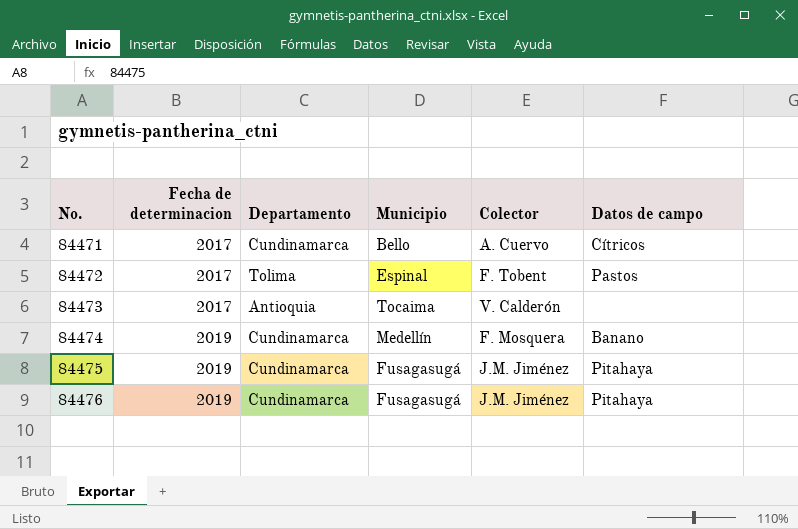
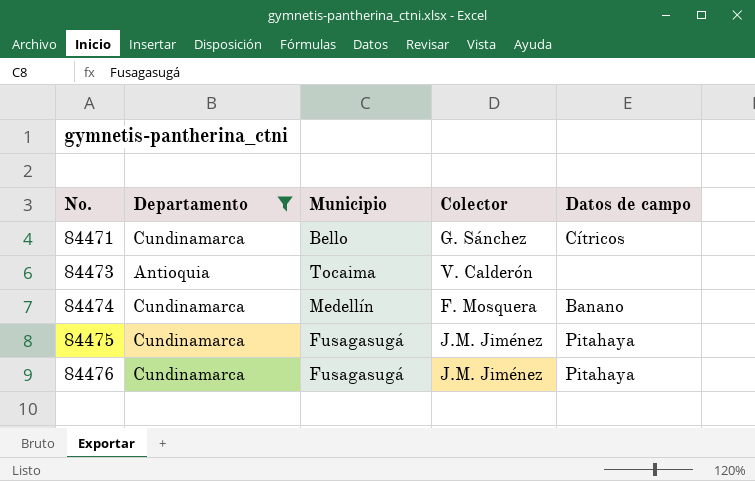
filter: none -> Departamento != Tolima
column Fecha de determinacion | position: 2 -> none
84471 | Colector: A. Cuervo -> G. Sánchez

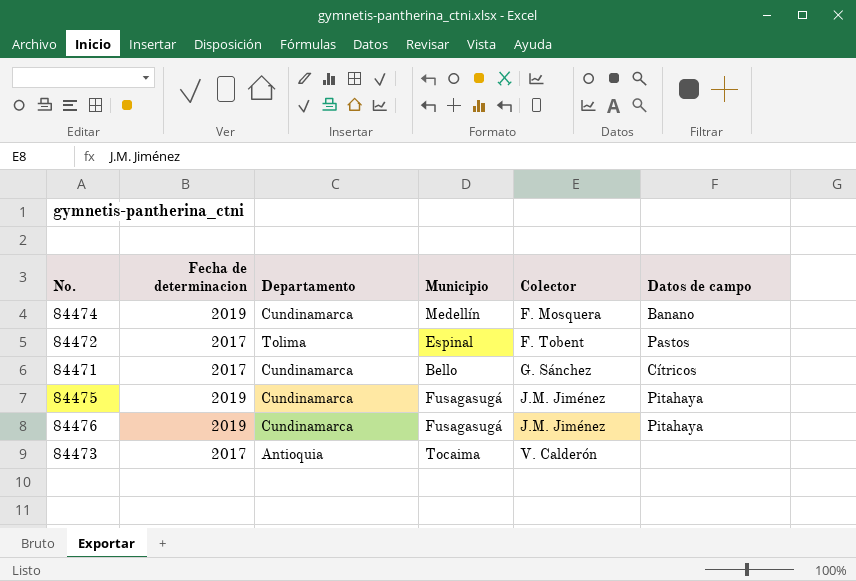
filter: Departamento != Tolima -> none
row order: No. ascending -> Colector ascending
column Fecha de determinacion | position: none -> 2

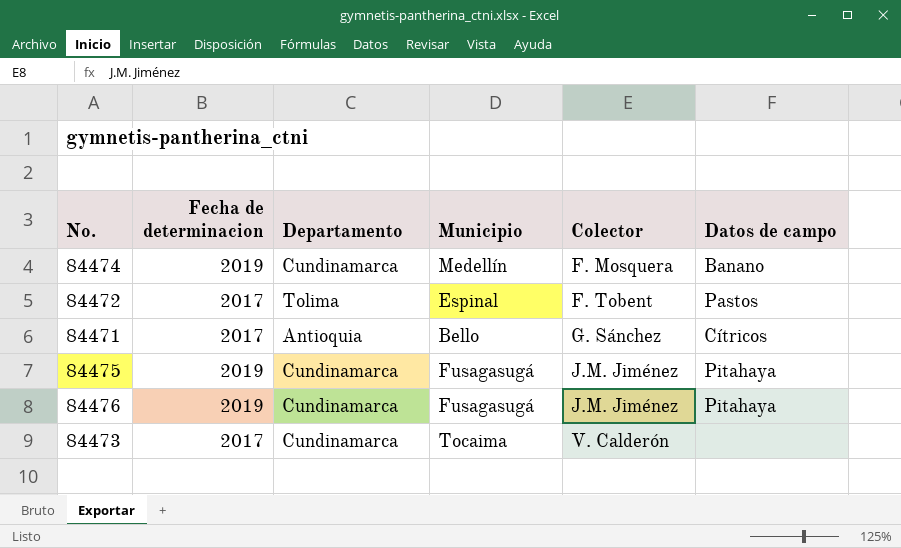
84471 | Departamento: Cundinamarca -> Antioquia
84473 | Departamento: Antioquia -> Cundinamarca

